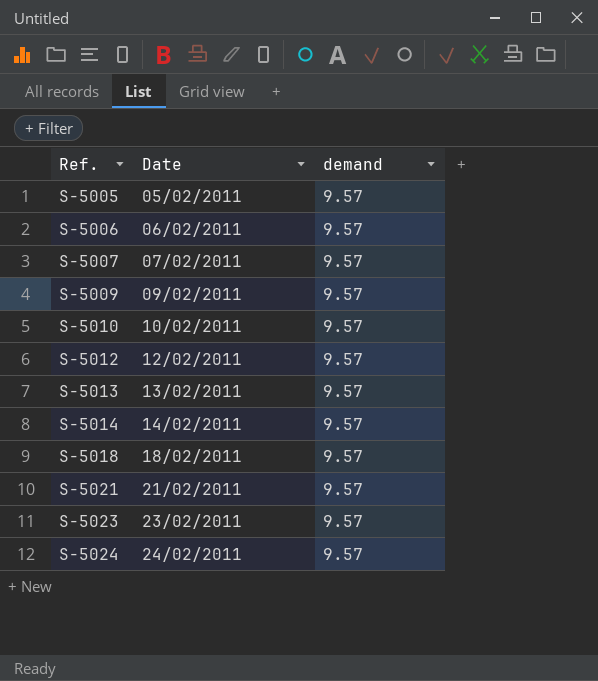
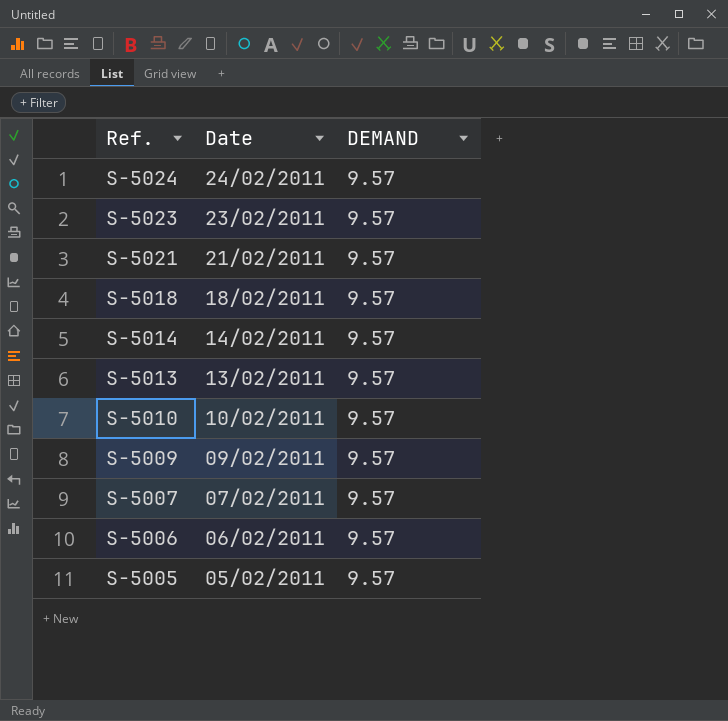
row order: Ref. ascending -> Ref. descending
column name: demand -> DEMAND
row S-5012: 12/02/2011 | 9.57 -> none

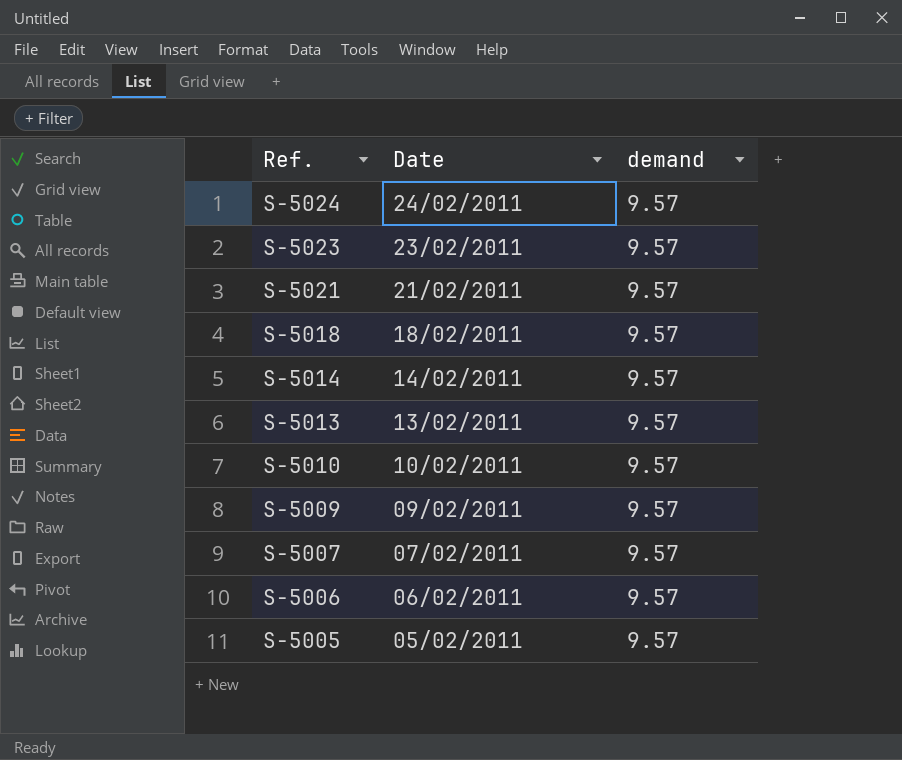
column name: DEMAND -> demand

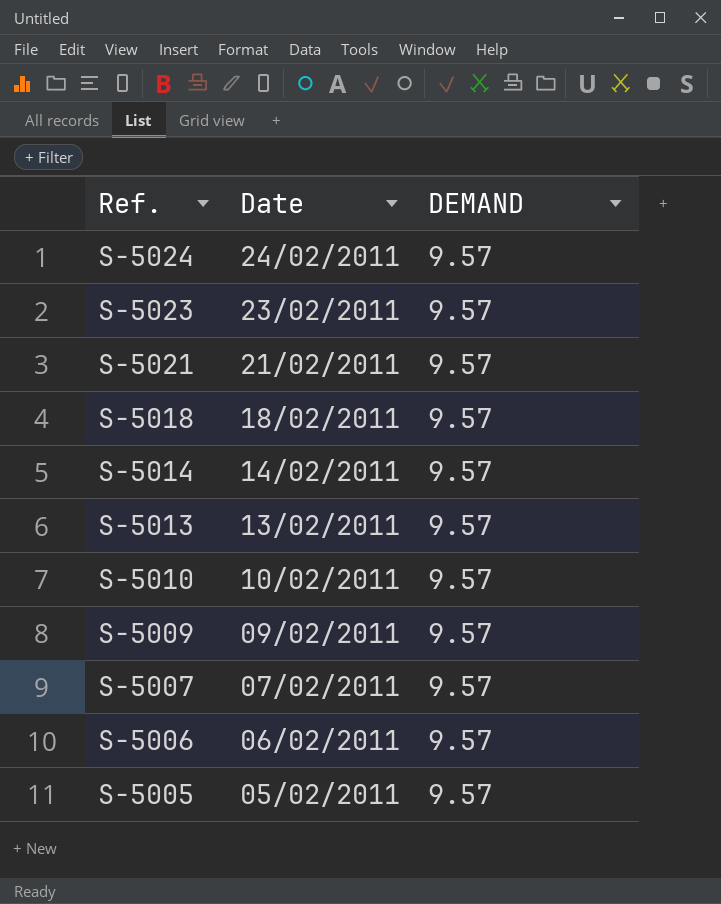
column name: demand -> DEMAND

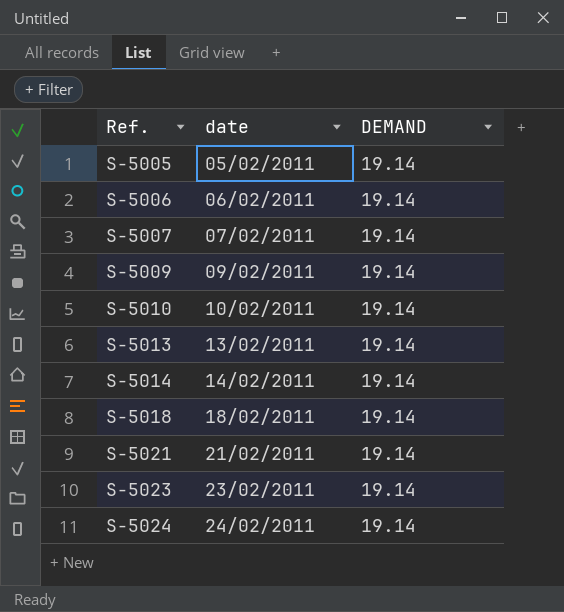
row order: Ref. descending -> Ref. ascending
column name: Date -> date
S-5005 | DEMAND: 9.57 -> 19.14
S-5006 | DEMAND: 9.57 -> 19.14
S-5007 | DEMAND: 9.57 -> 19.14
S-5009 | DEMAND: 9.57 -> 19.14
S-5010 | DEMAND: 9.57 -> 19.14
S-5013 | DEMAND: 9.57 -> 19.14
S-5014 | DEMAND: 9.57 -> 19.14
S-5018 | DEMAND: 9.57 -> 19.14
S-5021 | DEMAND: 9.57 -> 19.14
S-5023 | DEMAND: 9.57 -> 19.14
S-5024 | DEMAND: 9.57 -> 19.14

